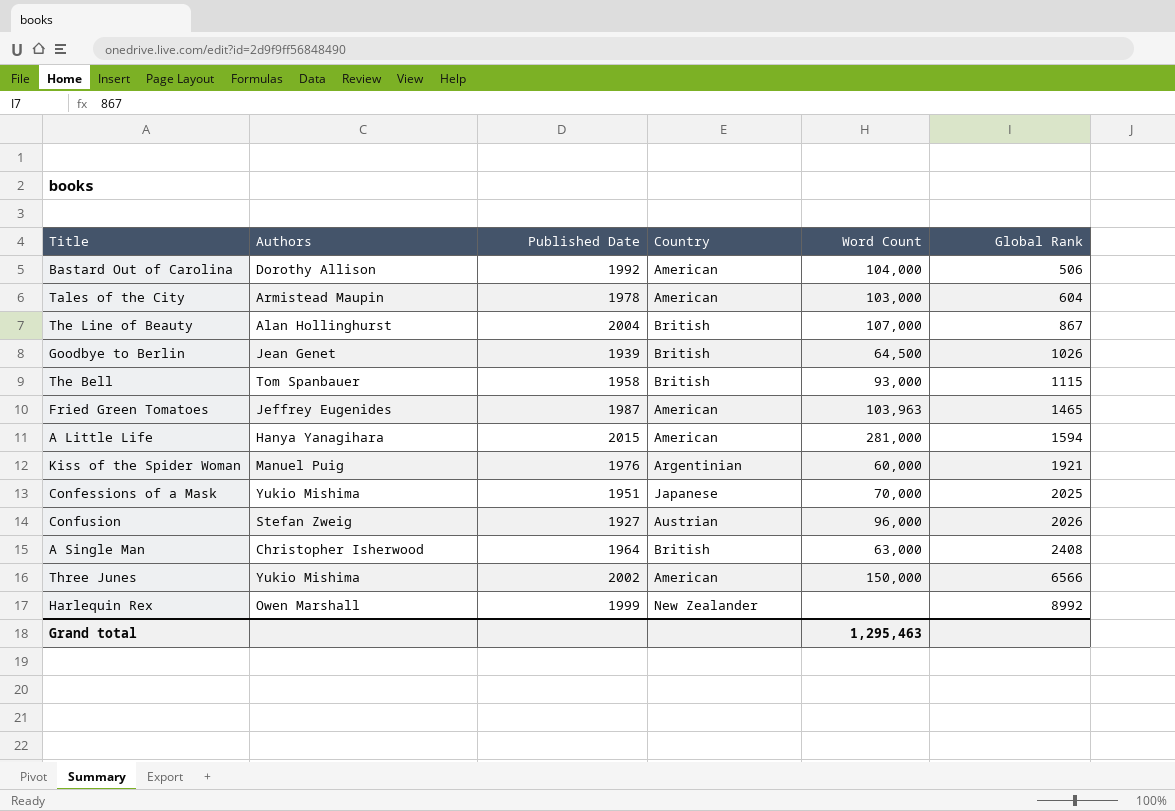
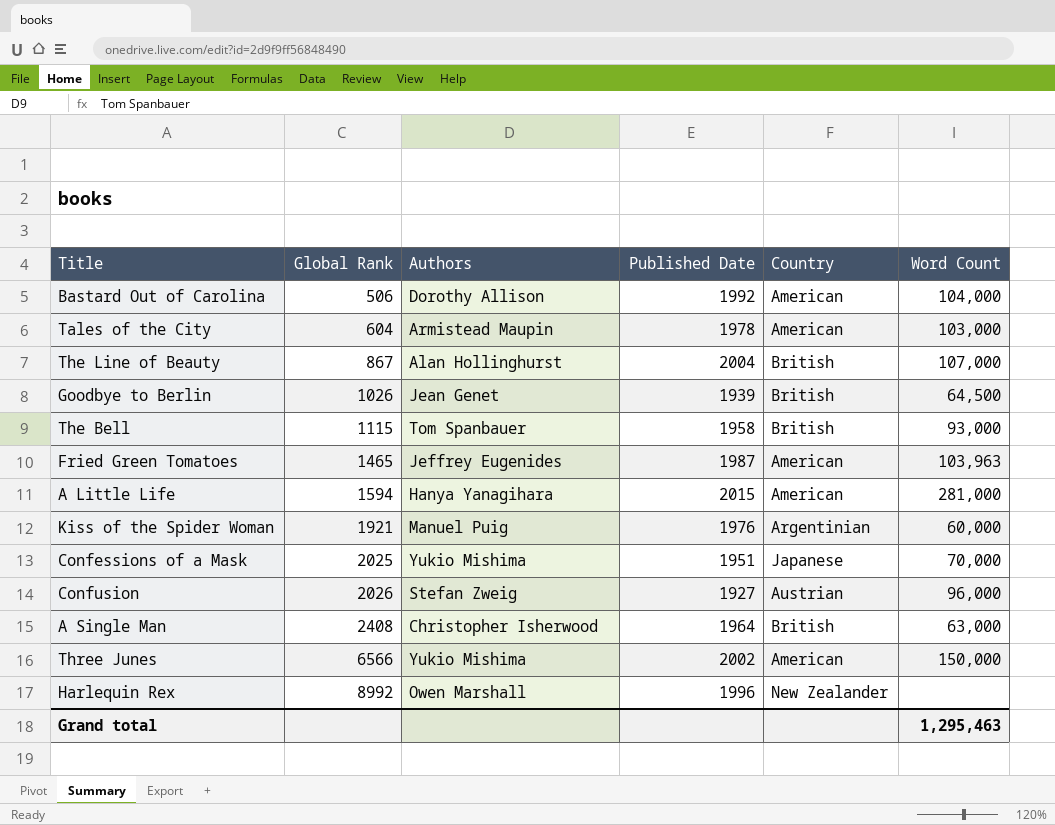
column Global Rank | position: 6 -> 2
Harlequin Rex | Published Date: 1999 -> 1996

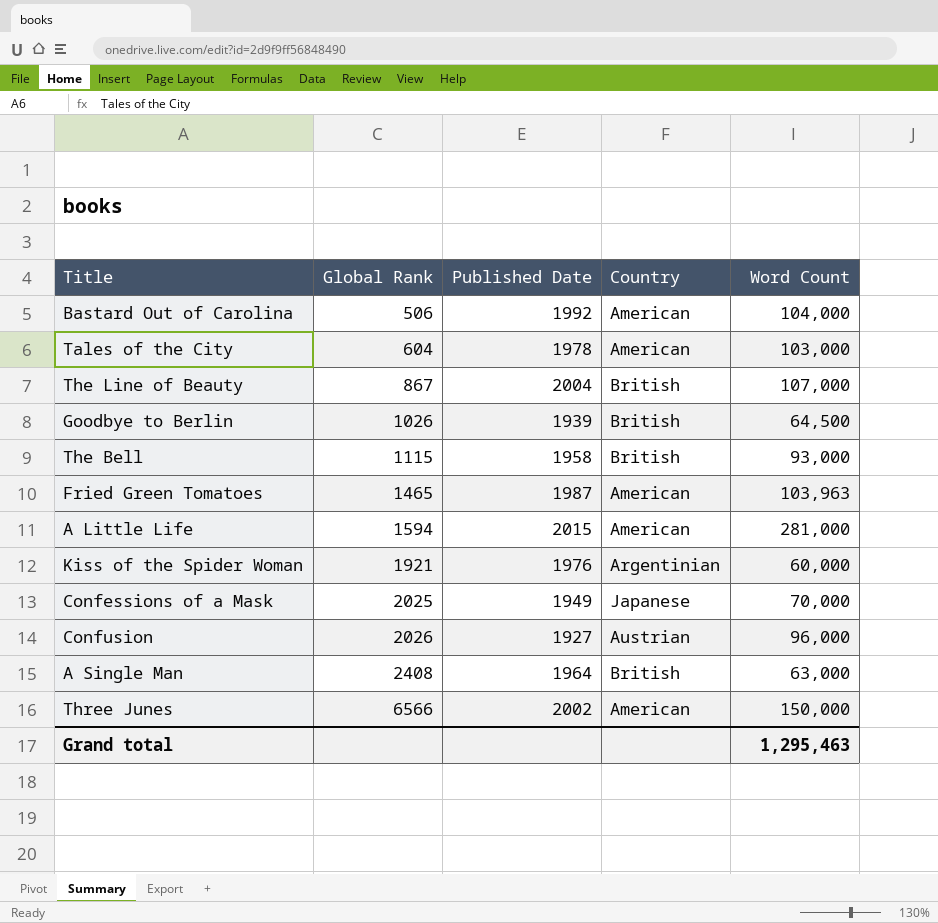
column Authors | position: 3 -> none
row Harlequin Rex: 8992 | Owen Marshall | 1996 | New Zealander | none -> none
Confessions of a Mask | Published Date: 1951 -> 1949

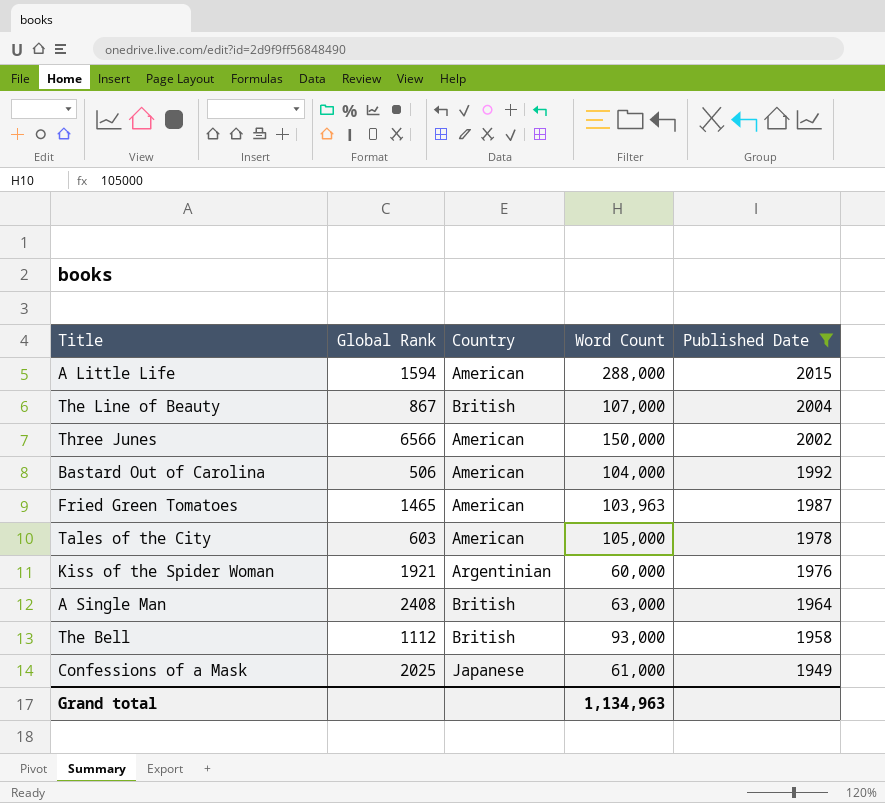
filter: none -> Published Date >= 1949
row order: Global Rank ascending -> Published Date descending
column Published Date | position: 3 -> 5
A Little Life | Word Count: 281,000 -> 288,000
Tales of the City | Global Rank: 604 -> 603
Tales of the City | Word Count: 103,000 -> 105,000
The Bell | Global Rank: 1115 -> 1112
Confessions of a Mask | Word Count: 70,000 -> 61,000
Grand total | Word Count: 1,295,463 -> 1,134,963

